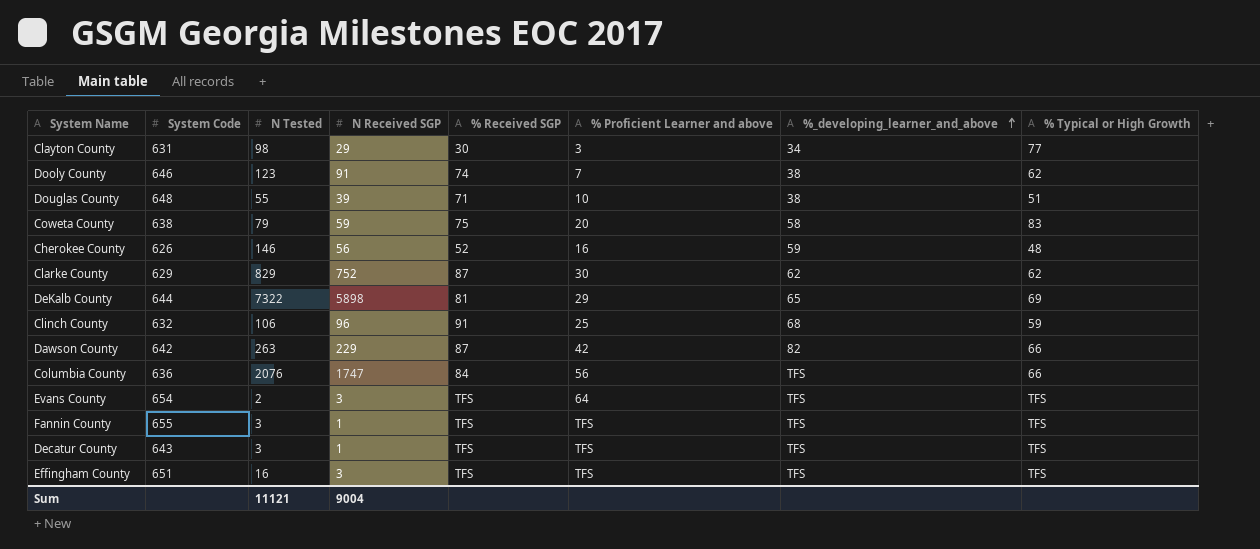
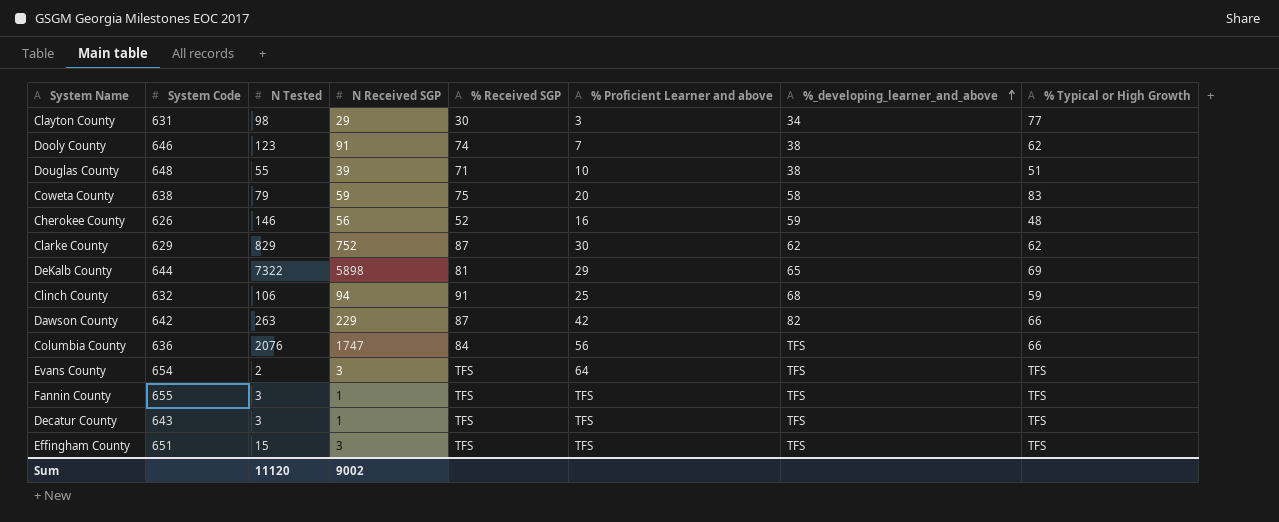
Clinch County | N Received SGP: 96 -> 94
Effingham County | N Tested: 16 -> 15
Sum | N Tested: 11121 -> 11120
Sum | N Received SGP: 9004 -> 9002

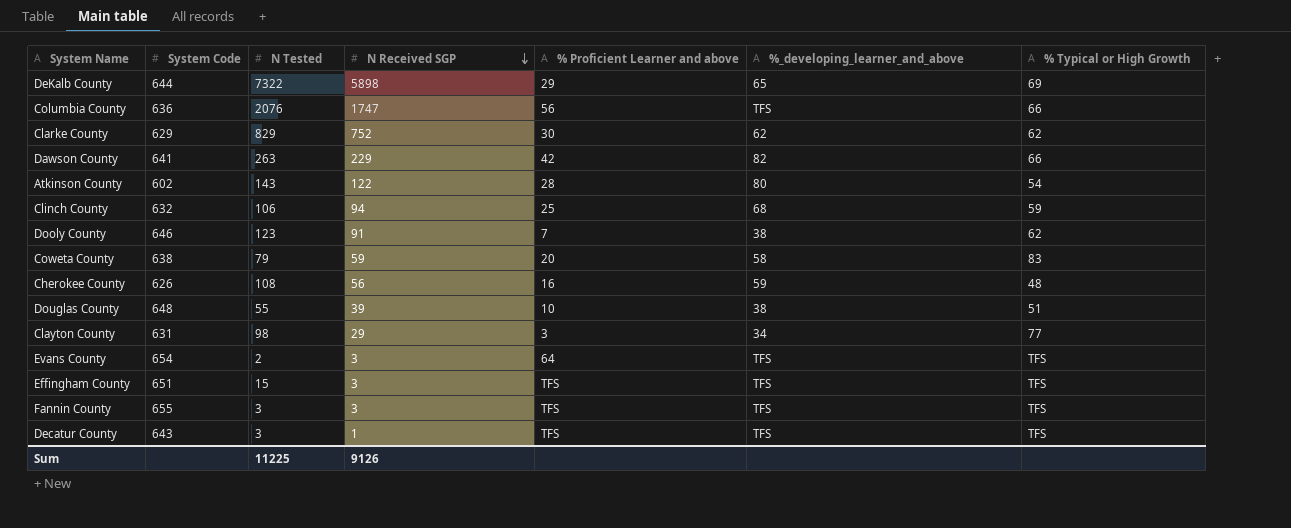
row order: %_developing_learner_and_above ascending -> N Received SGP descending
column % Received SGP | position: 5 -> none
Dawson County | System Code: 642 -> 641
row Atkinson County: none -> 602 | 143 | 122 | 28 | 80 | 54
Cherokee County | N Tested: 146 -> 108
Fannin County | N Received SGP: 1 -> 3
Sum | N Tested: 11120 -> 11225
Sum | N Received SGP: 9002 -> 9126

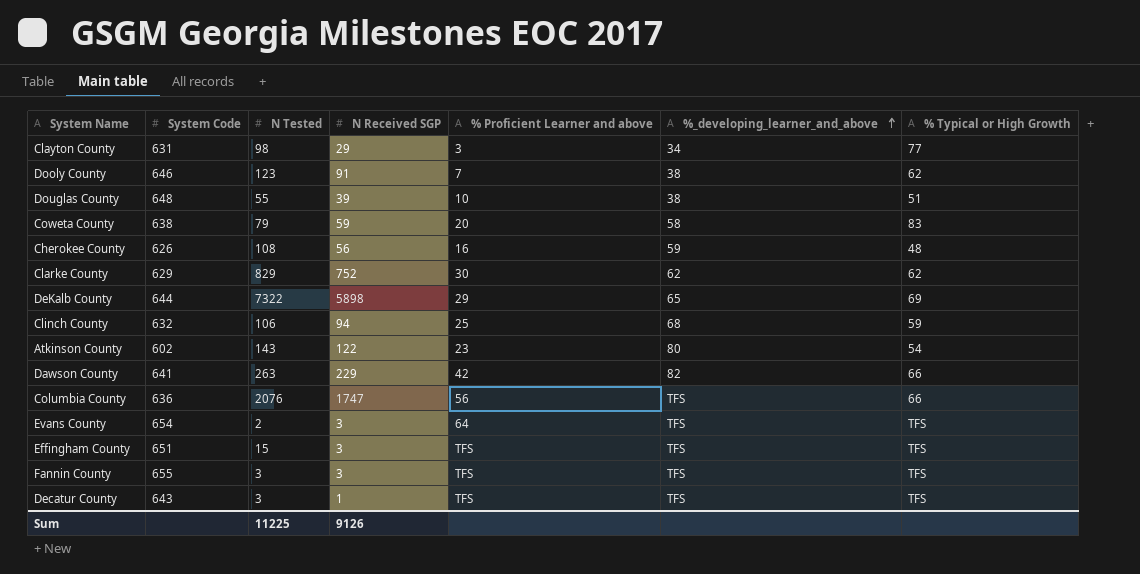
row order: N Received SGP descending -> %_developing_learner_and_above ascending
Atkinson County | % Proficient Learner and above: 28 -> 23

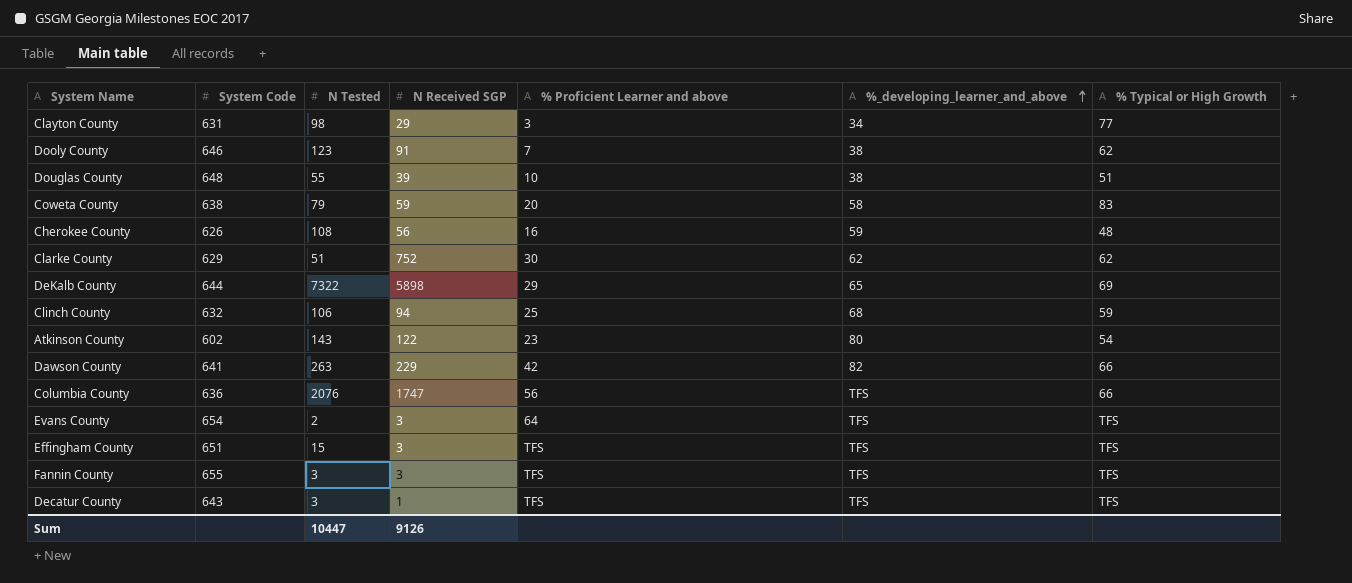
Clarke County | N Tested: 829 -> 51
Sum | N Tested: 11225 -> 10447

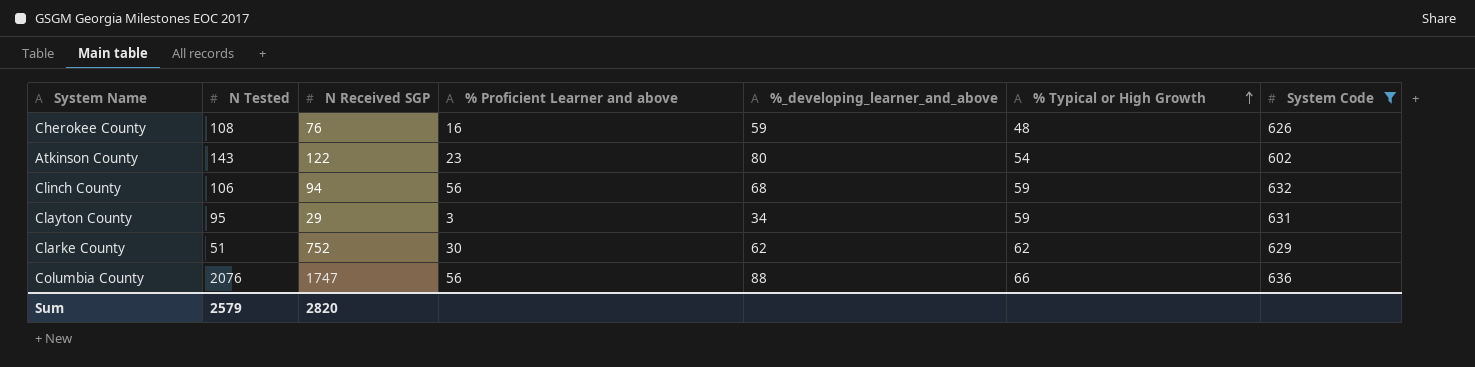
filter: none -> System Code <= 636
row order: %_developing_learner_and_above ascending -> % Typical or High Growth ascending
column System Code | position: 2 -> 7
Cherokee County | N Received SGP: 56 -> 76
Clinch County | % Proficient Learner and above: 25 -> 56
Clayton County | N Tested: 98 -> 95
Clayton County | % Typical or High Growth: 77 -> 59
Columbia County | %_developing_learner_and_above: TFS -> 88
Sum | N Tested: 10447 -> 2579
Sum | N Received SGP: 9126 -> 2820

